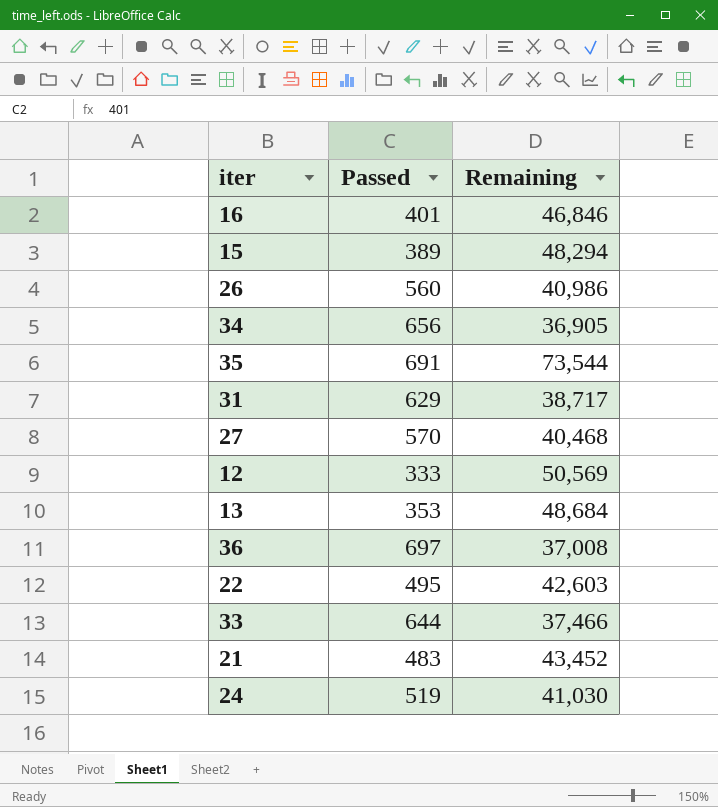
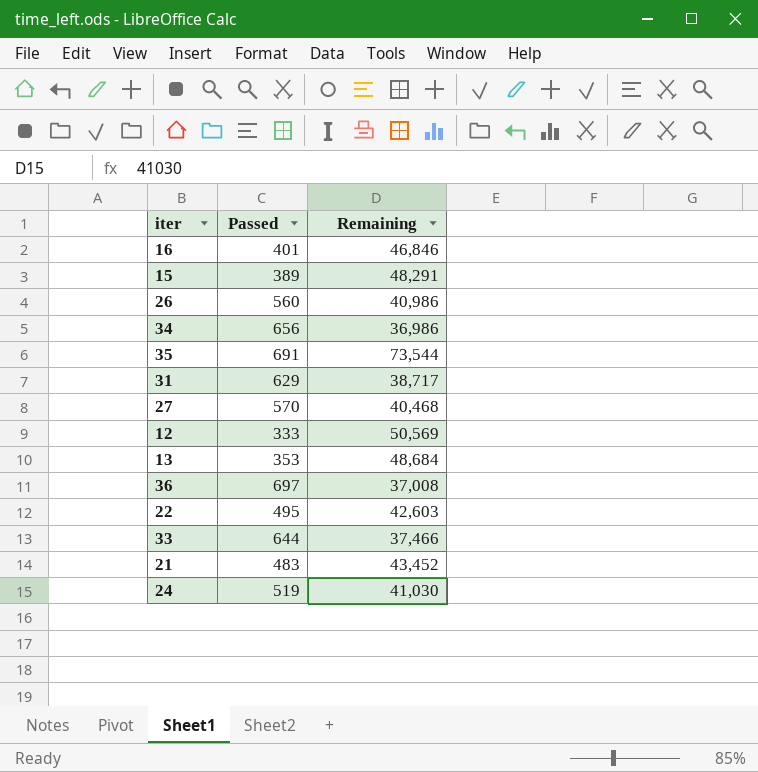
15 | Remaining: 48,294 -> 48,291
34 | Remaining: 36,905 -> 36,986

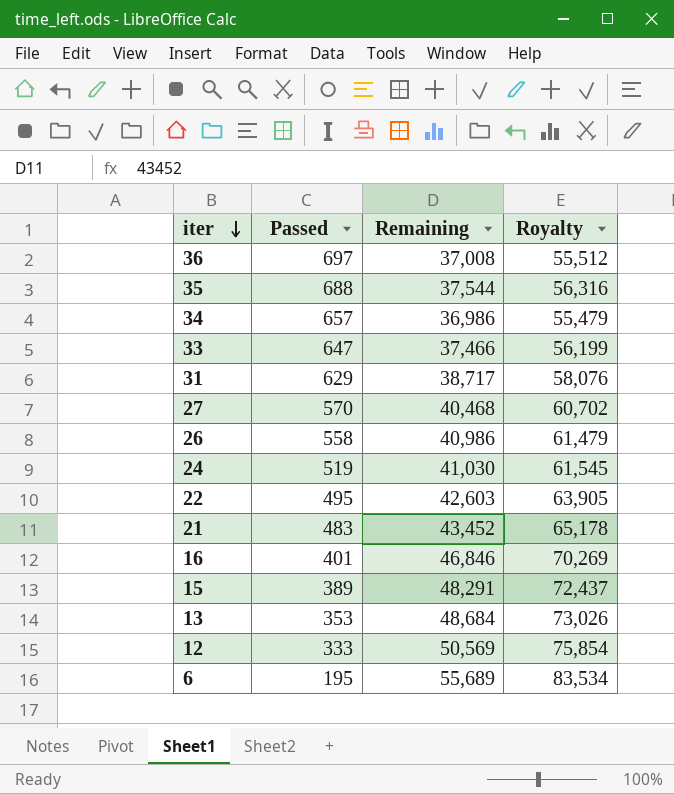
row order: none -> iter descending
column Royalty | formula: none -> [Remaining] * 1.5
35 | Passed: 691 -> 688
35 | Remaining: 73,544 -> 37,544
34 | Passed: 656 -> 657
33 | Passed: 644 -> 647
26 | Passed: 560 -> 558
row 6: none -> 195 | 55,689 | 83,534

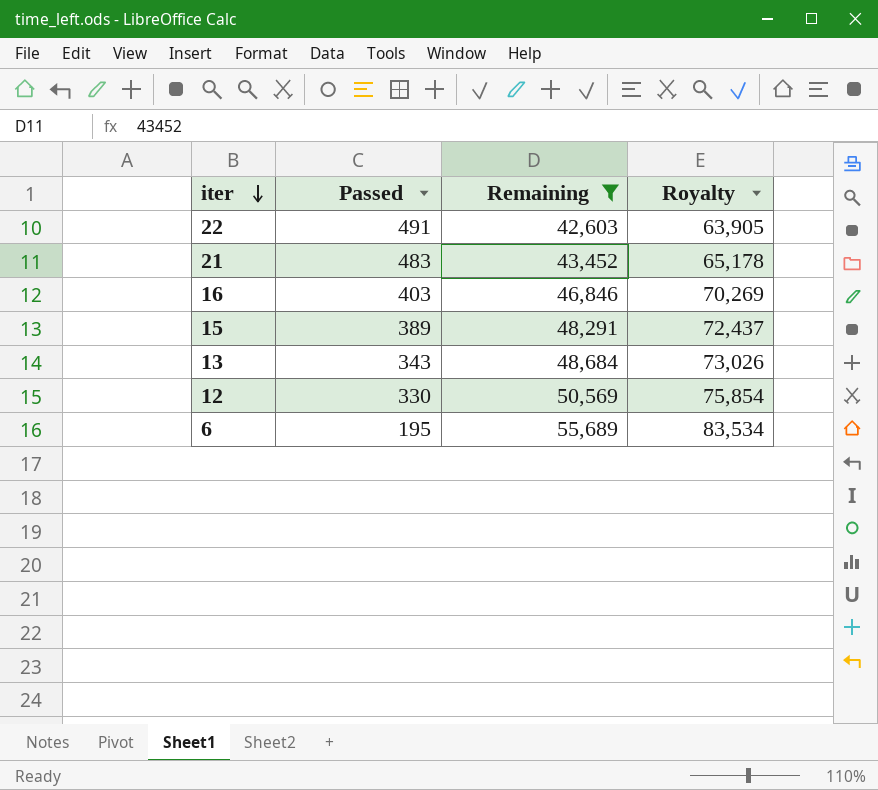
filter: none -> Remaining >= 42,603
22 | Passed: 495 -> 491
16 | Passed: 401 -> 403
13 | Passed: 353 -> 343
12 | Passed: 333 -> 330

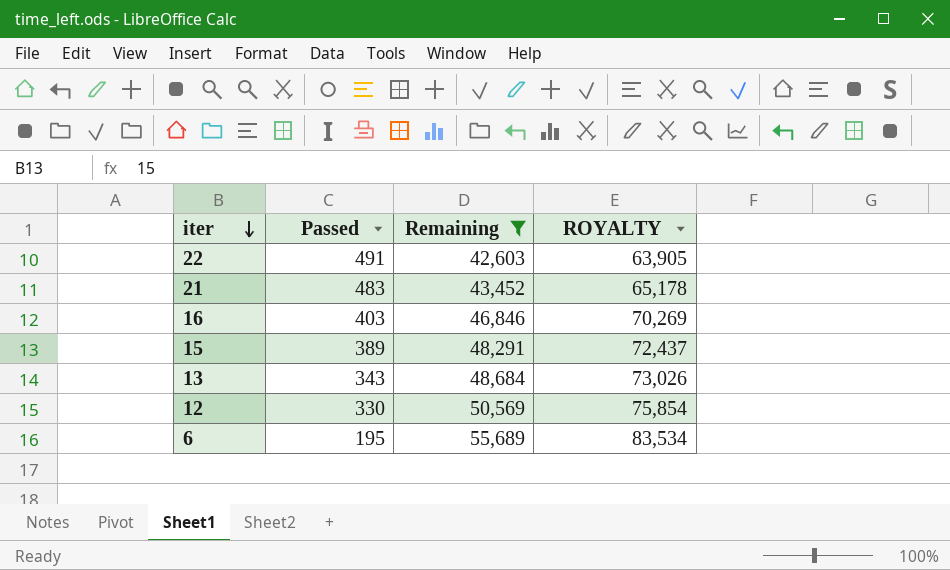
column name: Royalty -> ROYALTY

